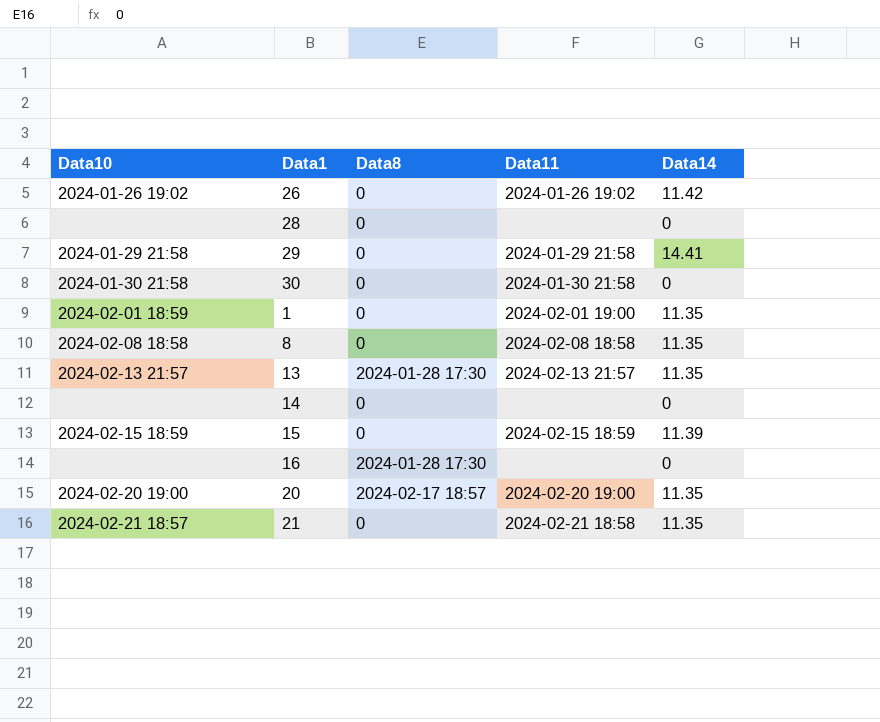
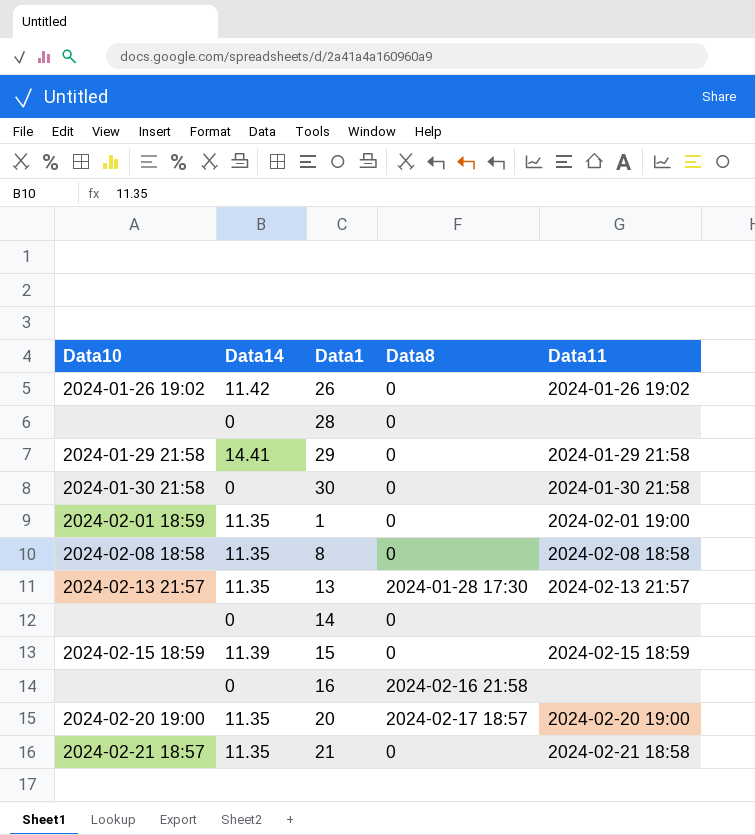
column Data14 | position: 5 -> 2
16 | Data8: 2024-01-28 17:30 -> 2024-02-16 21:58

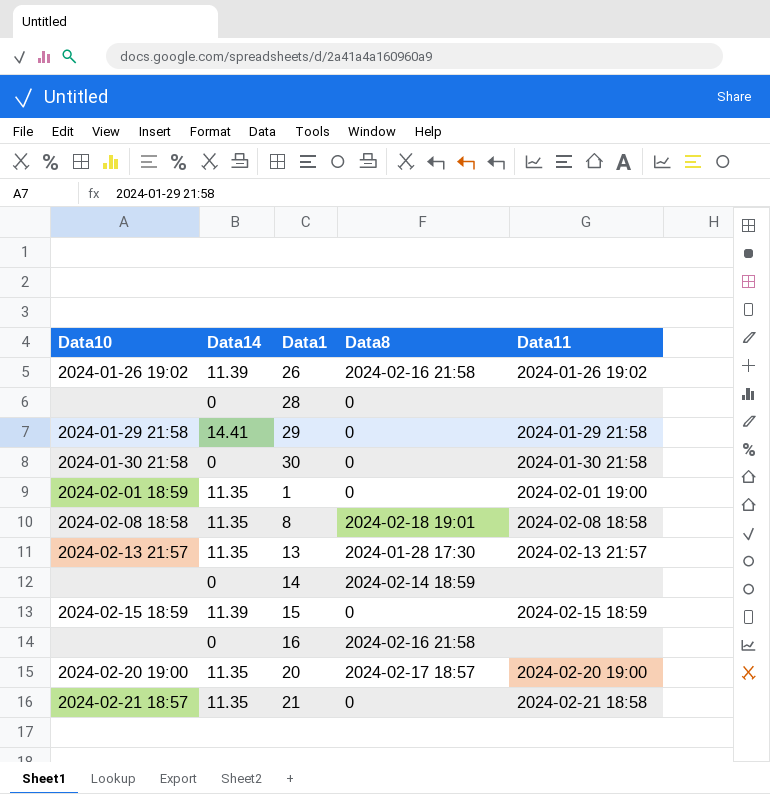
26 | Data14: 11.42 -> 11.39
26 | Data8: 0 -> 2024-02-16 21:58
8 | Data8: 0 -> 2024-02-18 19:01
14 | Data8: 0 -> 2024-02-14 18:59

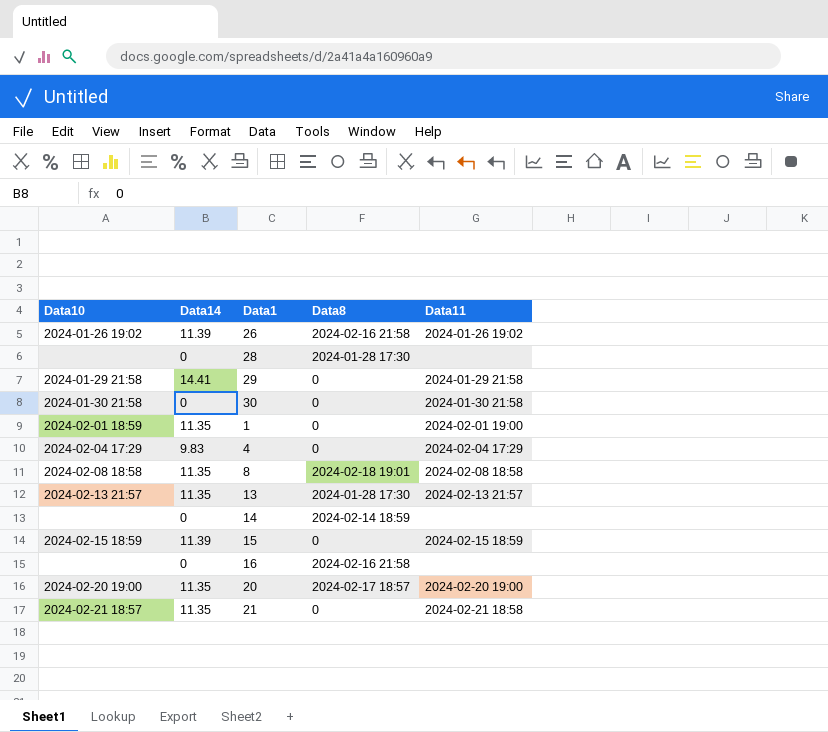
28 | Data8: 0 -> 2024-01-28 17:30
row 4: none -> 2024-02-04 17:29 | 9.83 | 0 | 2024-02-04 17:29

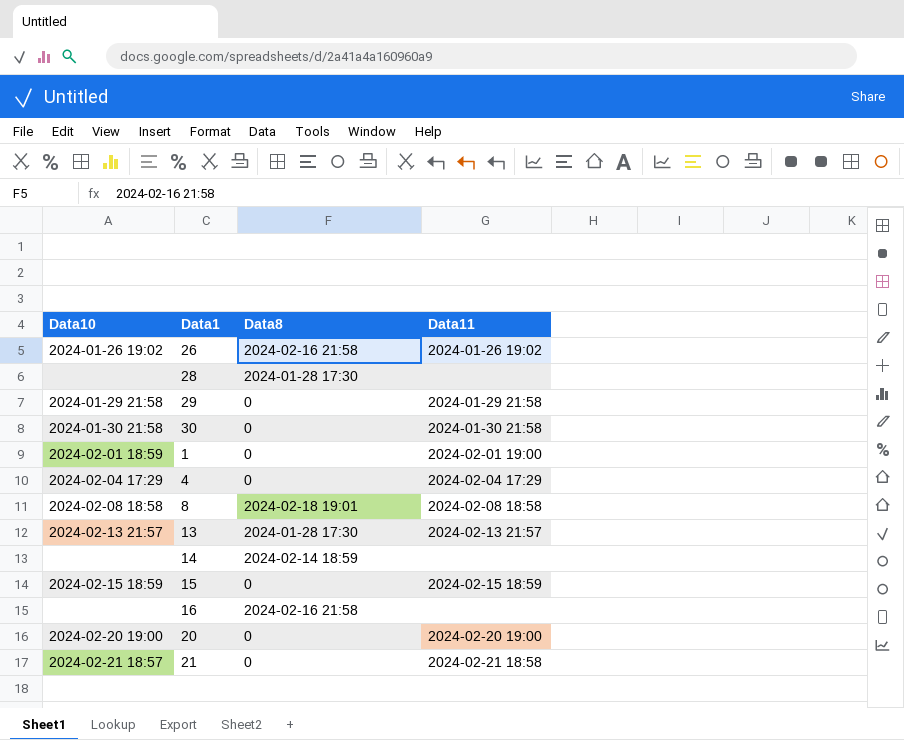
column Data14 | position: 2 -> none
20 | Data8: 2024-02-17 18:57 -> 0

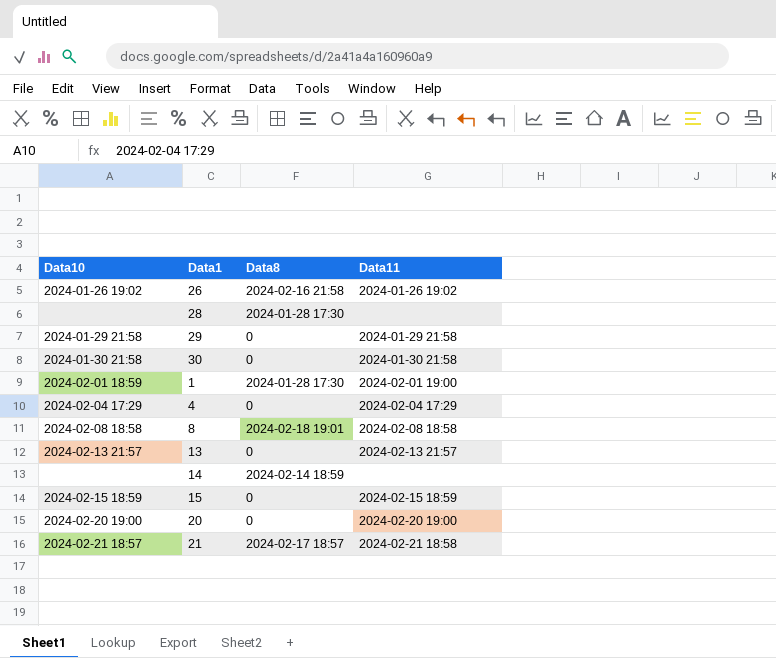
row 16: none | 2024-02-16 21:58 | none -> none
1 | Data8: 0 -> 2024-01-28 17:30
13 | Data8: 2024-01-28 17:30 -> 0
21 | Data8: 0 -> 2024-02-17 18:57

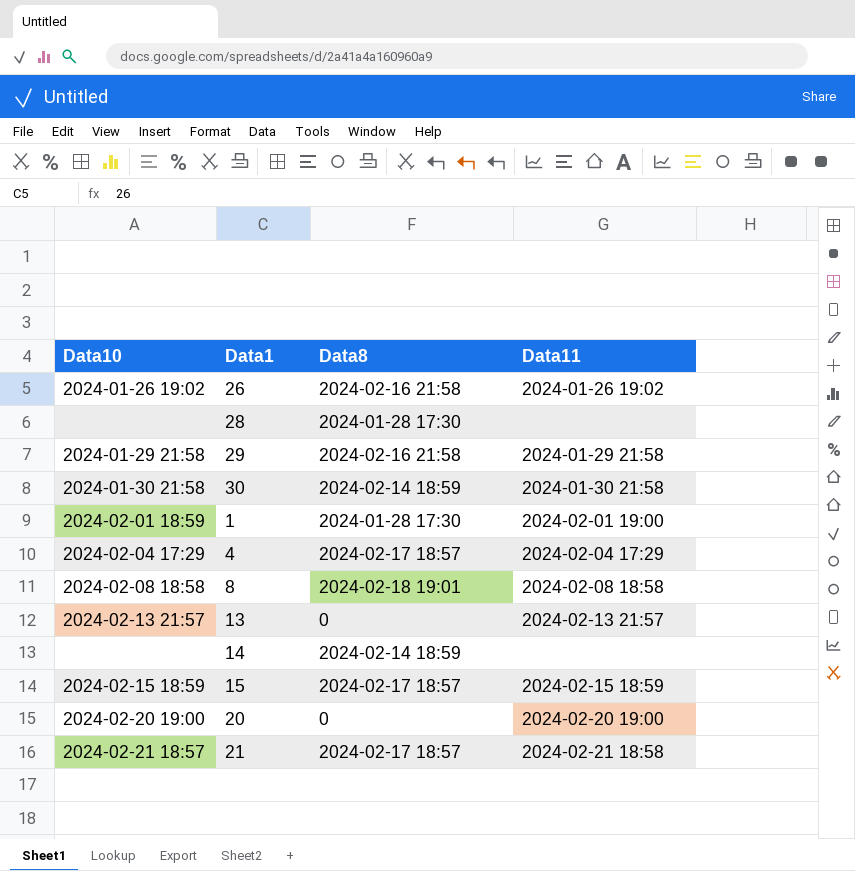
29 | Data8: 0 -> 2024-02-16 21:58
30 | Data8: 0 -> 2024-02-14 18:59
4 | Data8: 0 -> 2024-02-17 18:57
15 | Data8: 0 -> 2024-02-17 18:57

